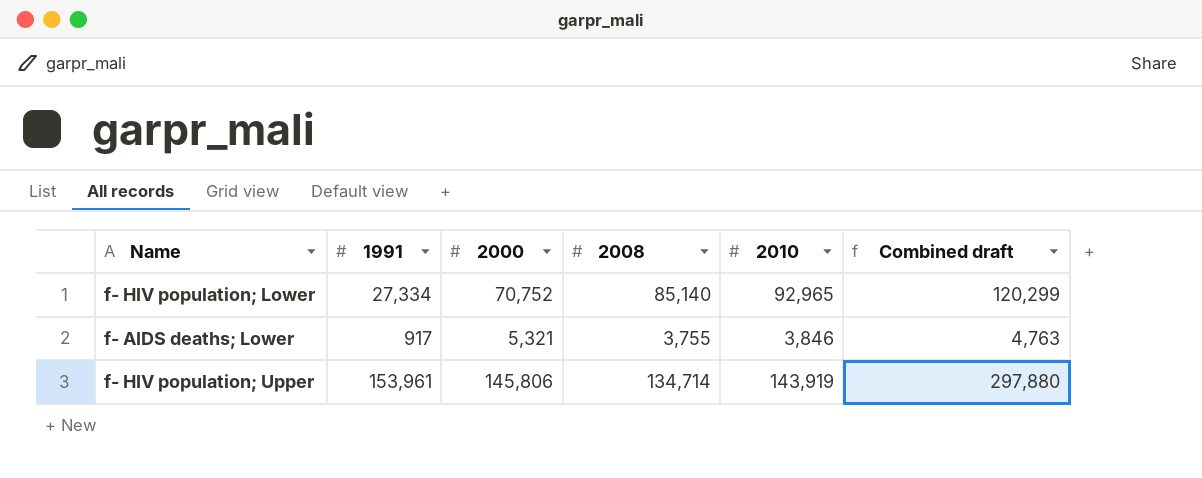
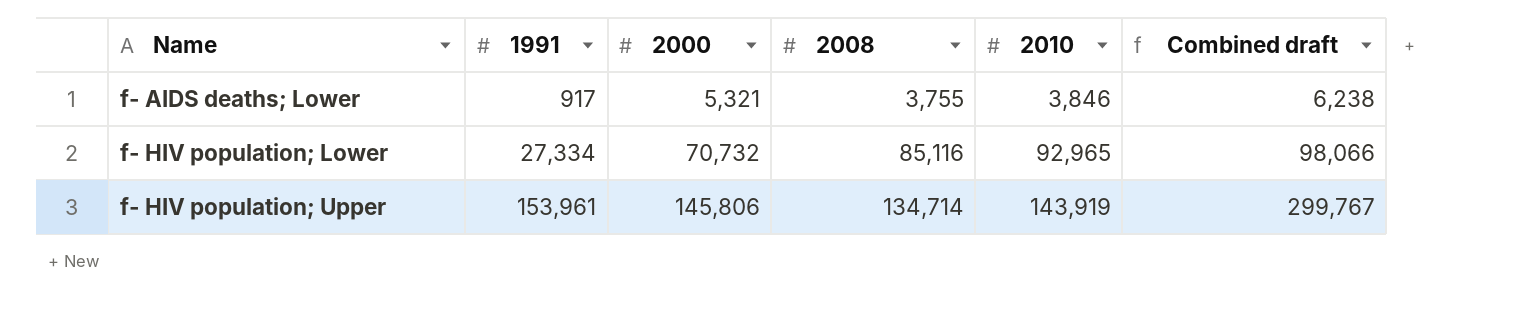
row order: none -> Name ascending
column Combined draft | formula: [1991] + [2010] -> [1991] + [2000]
f- HIV population; Lower | 2000: 70,752 -> 70,732
f- HIV population; Lower | 2008: 85,140 -> 85,116

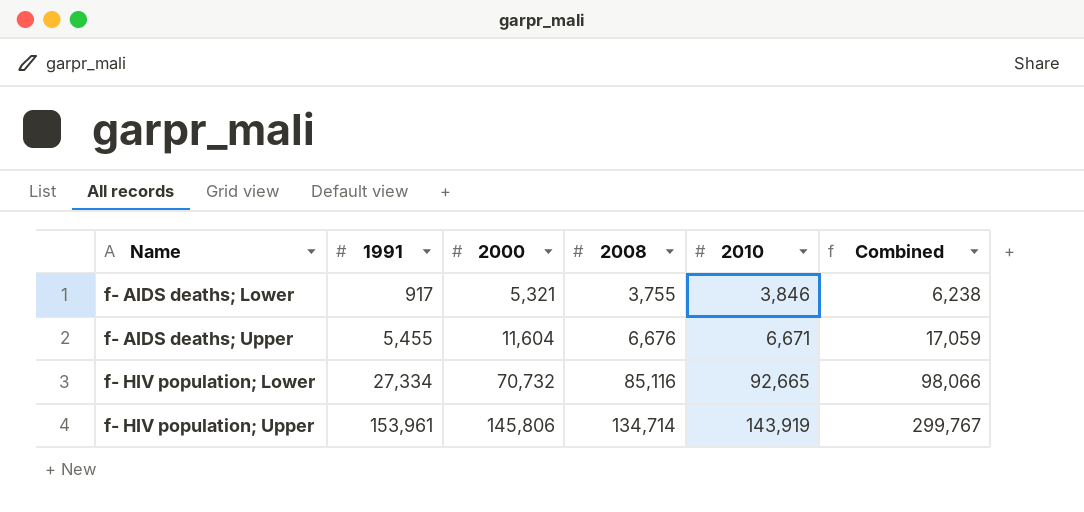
column name: Combined draft -> Combined
row f- AIDS deaths; Upper: none -> 5,455 | 11,604 | 6,676 | 6,671 | 17,059
f- HIV population; Lower | 2010: 92,965 -> 92,665

